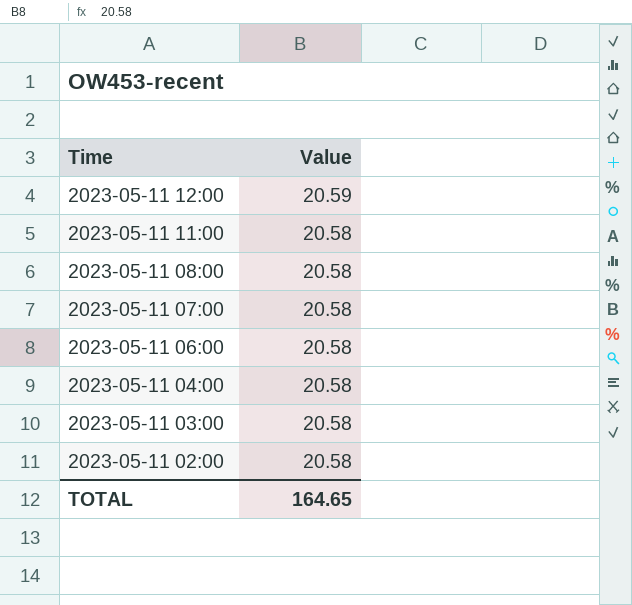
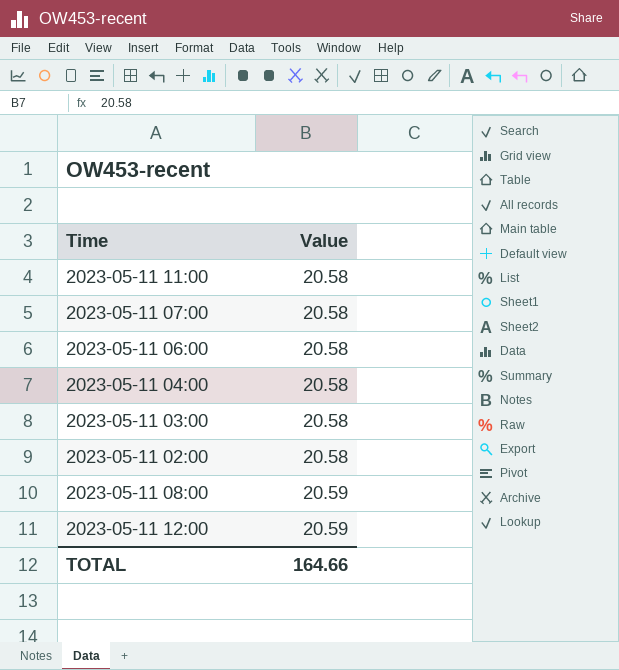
row order: Time descending -> Value ascending
2023-05-11 08:00 | Value: 20.58 -> 20.59
TOTAL | Value: 164.65 -> 164.66

